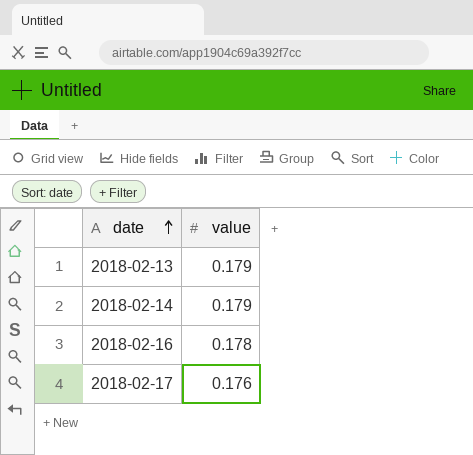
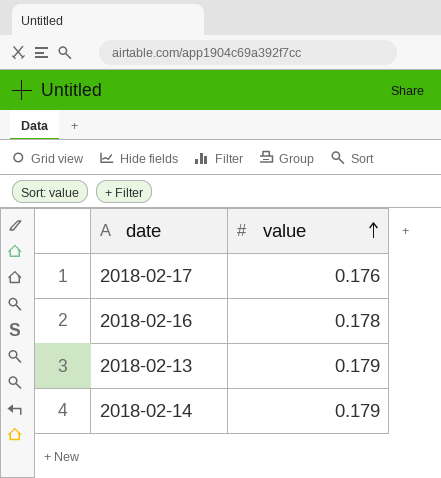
row order: date ascending -> value ascending

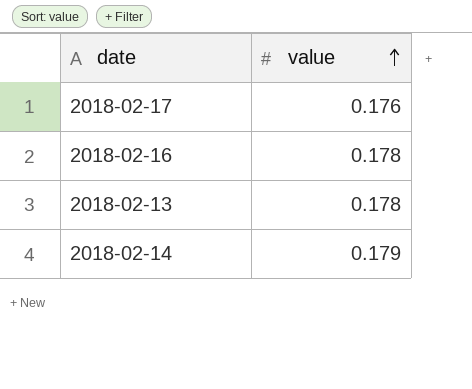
2018-02-13 | value: 0.179 -> 0.178

